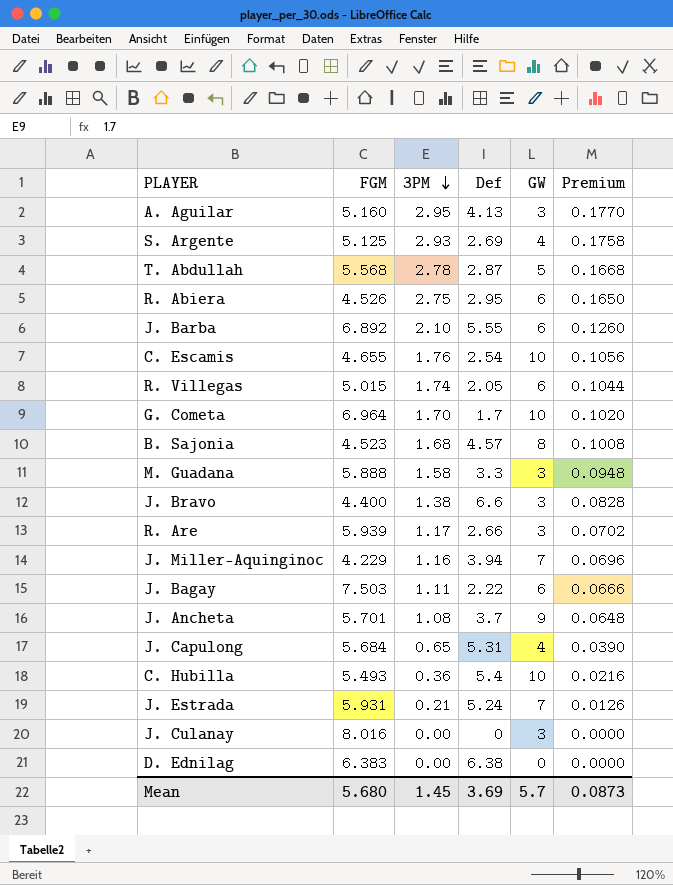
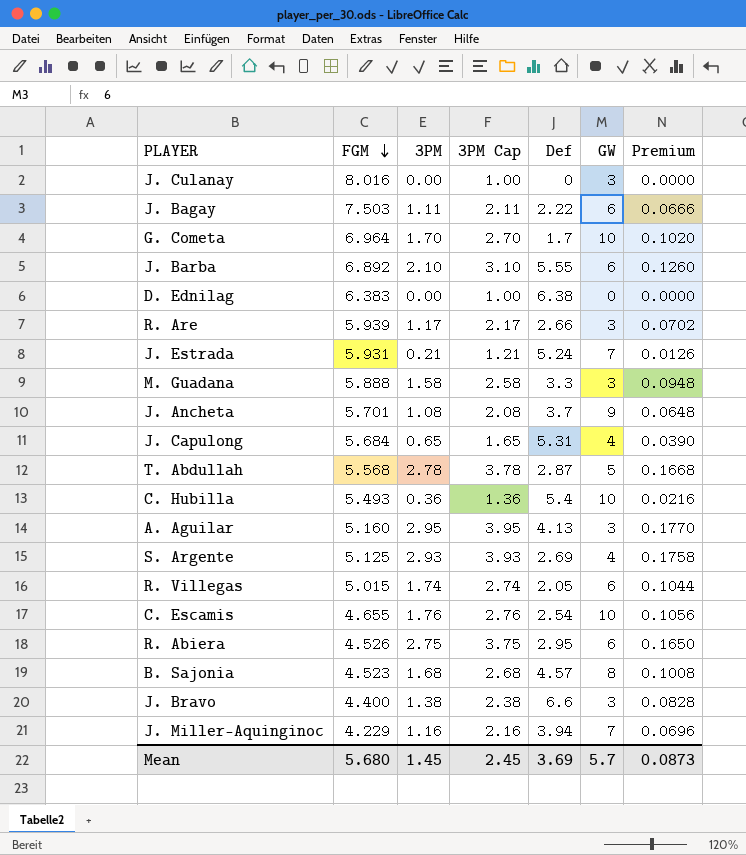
row order: 3PM descending -> FGM descending
column 3PM Cap | formula: none -> [3PM] + 1

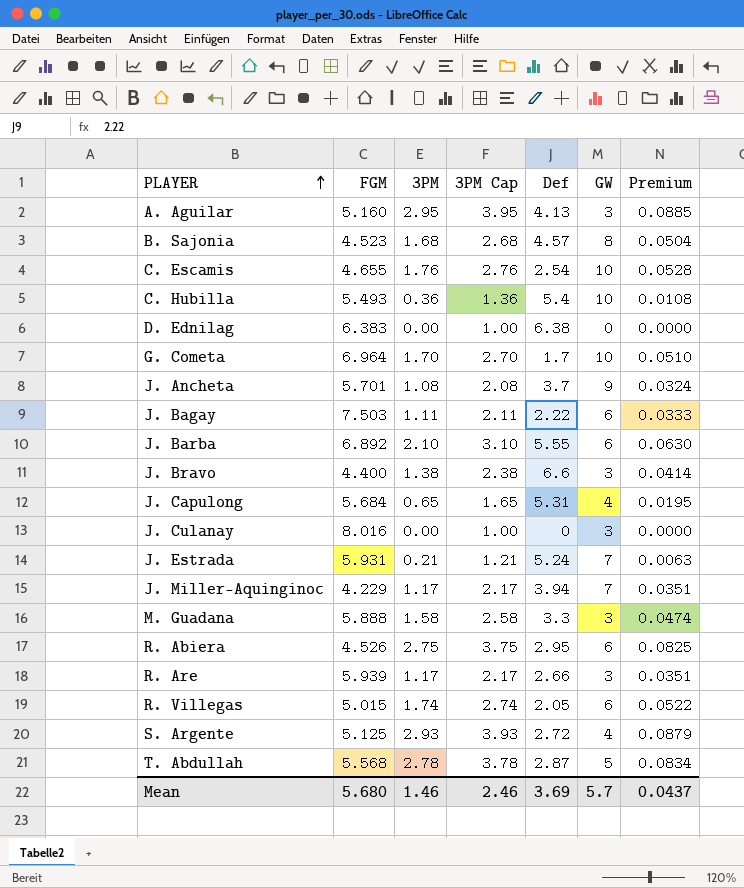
row order: FGM descending -> PLAYER ascending
column Premium | formula: [3PM] * 0.06 -> [3PM] * 0.03
J. Miller-Aquinginoc | 3PM: 1.16 -> 1.17
J. Miller-Aquinginoc | 3PM Cap: 2.16 -> 2.17
S. Argente | Def: 2.69 -> 2.72
Mean | 3PM: 1.45 -> 1.46
Mean | 3PM Cap: 2.45 -> 2.46
Mean | Premium: 0.0873 -> 0.0437

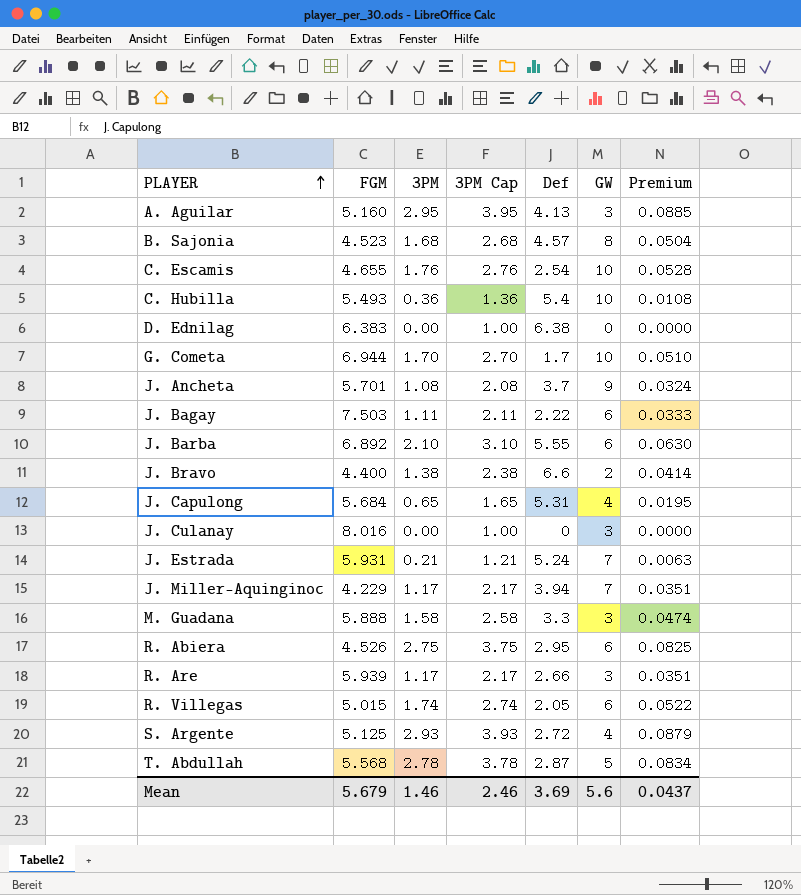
G. Cometa | FGM: 6.964 -> 6.944
J. Bravo | GW: 3 -> 2
Mean | FGM: 5.680 -> 5.679
Mean | GW: 5.7 -> 5.6

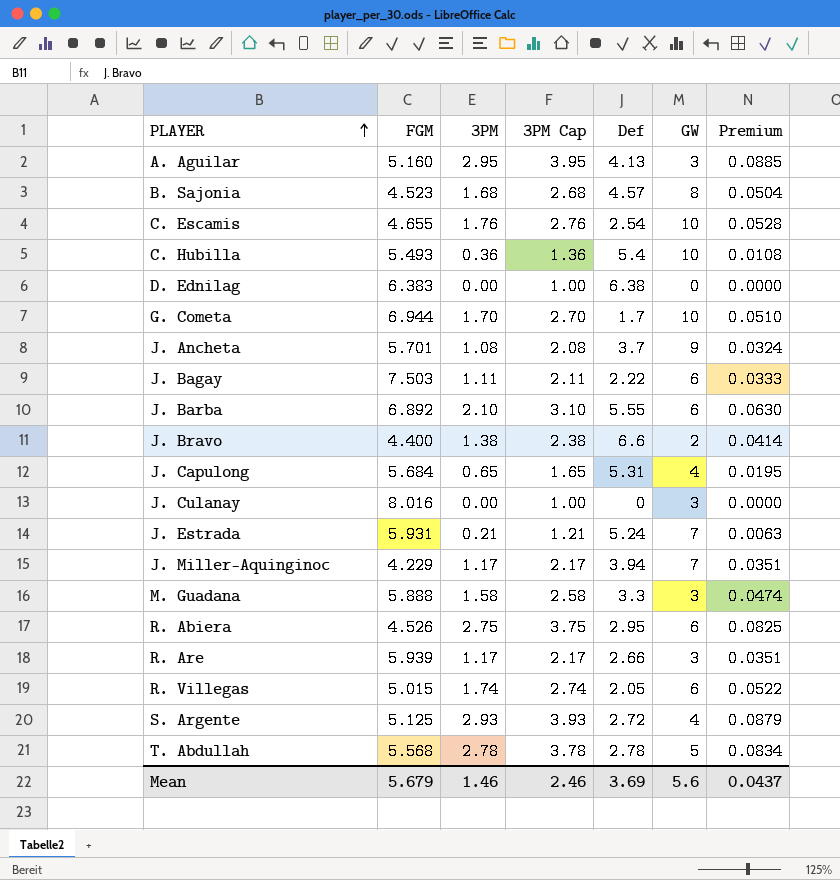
T. Abdullah | Def: 2.87 -> 2.78

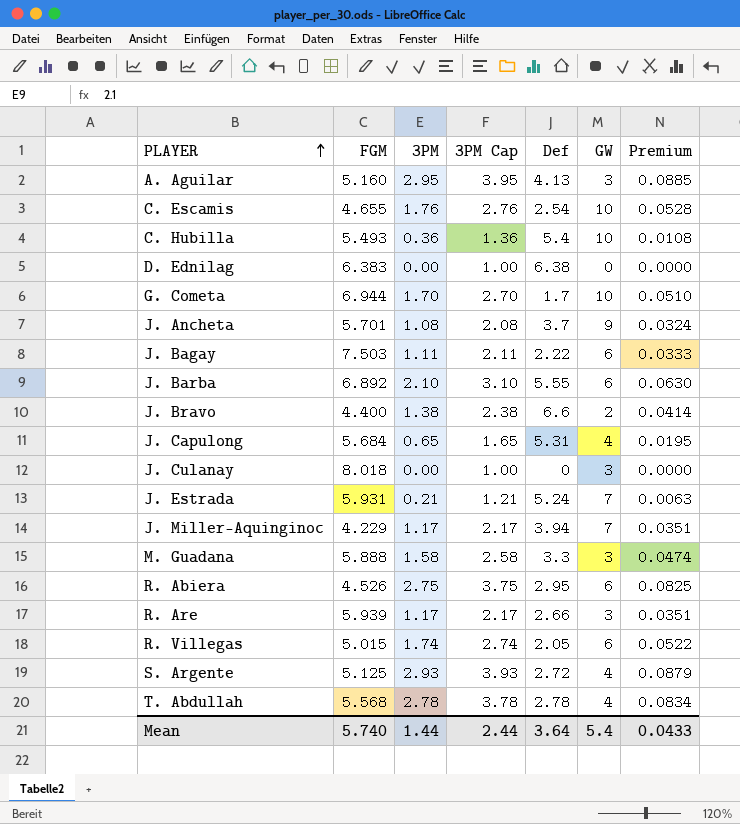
row B. Sajonia: 4.523 | 1.68 | 2.68 | 4.57 | 8 | 0.0504 -> none
J. Culanay | FGM: 8.016 -> 8.018
T. Abdullah | GW: 5 -> 4
Mean | FGM: 5.679 -> 5.740
Mean | 3PM: 1.46 -> 1.44
Mean | 3PM Cap: 2.46 -> 2.44
Mean | Def: 3.69 -> 3.64
Mean | GW: 5.6 -> 5.4
Mean | Premium: 0.0437 -> 0.0433

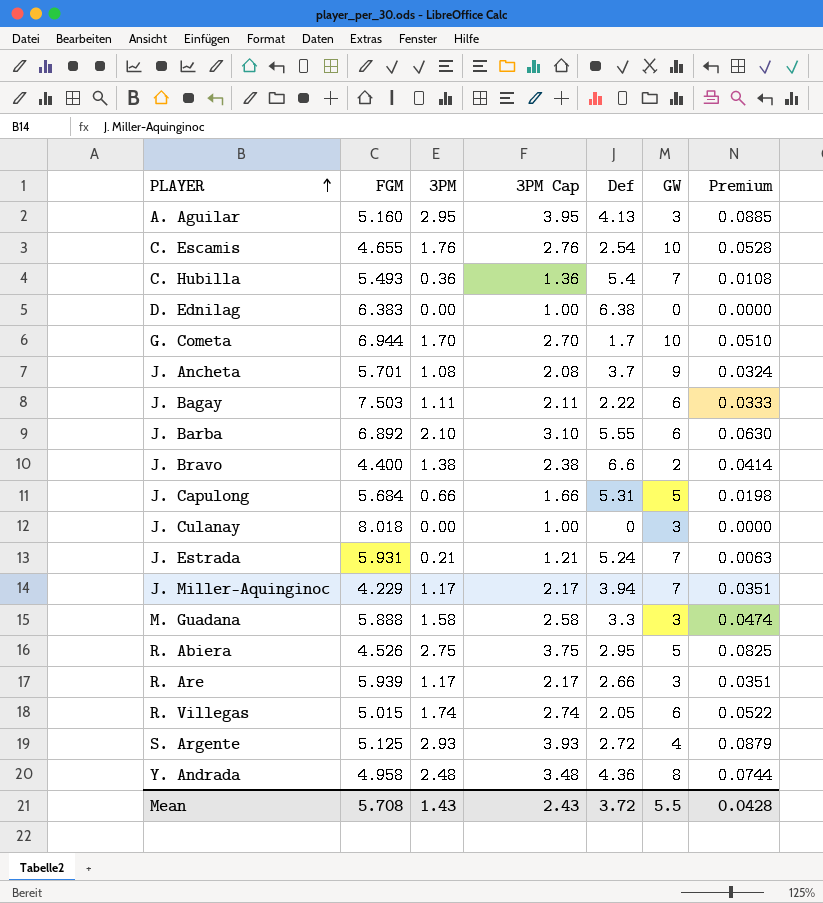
row T. Abdullah: 5.568 | 2.78 | 3.78 | 2.78 | 4 | 0.0834 -> none
C. Hubilla | GW: 10 -> 7
J. Capulong | 3PM: 0.65 -> 0.66
J. Capulong | 3PM Cap: 1.65 -> 1.66
J. Capulong | GW: 4 -> 5
J. Capulong | Premium: 0.0195 -> 0.0198
R. Abiera | GW: 6 -> 5
row Y. Andrada: none -> 4.958 | 2.48 | 3.48 | 4.36 | 8 | 0.0744
Mean | FGM: 5.740 -> 5.708
Mean | 3PM: 1.44 -> 1.43
Mean | 3PM Cap: 2.44 -> 2.43
Mean | Def: 3.64 -> 3.72
Mean | GW: 5.4 -> 5.5
Mean | Premium: 0.0433 -> 0.0428

